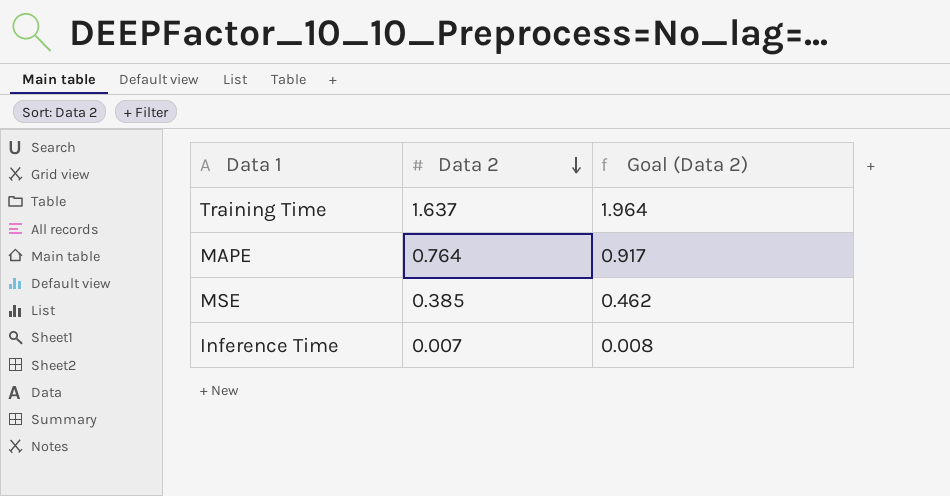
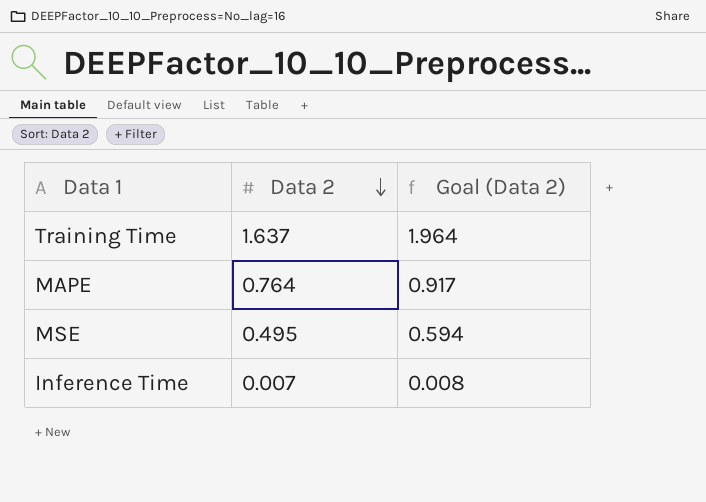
MSE | Data 2: 0.385 -> 0.495
MSE | Goal (Data 2): 0.462 -> 0.594

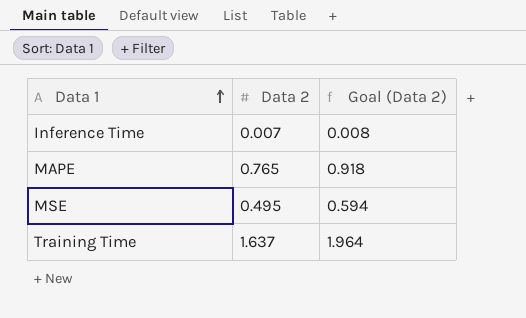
row order: Data 2 descending -> Data 1 ascending
MAPE | Data 2: 0.764 -> 0.765
MAPE | Goal (Data 2): 0.917 -> 0.918

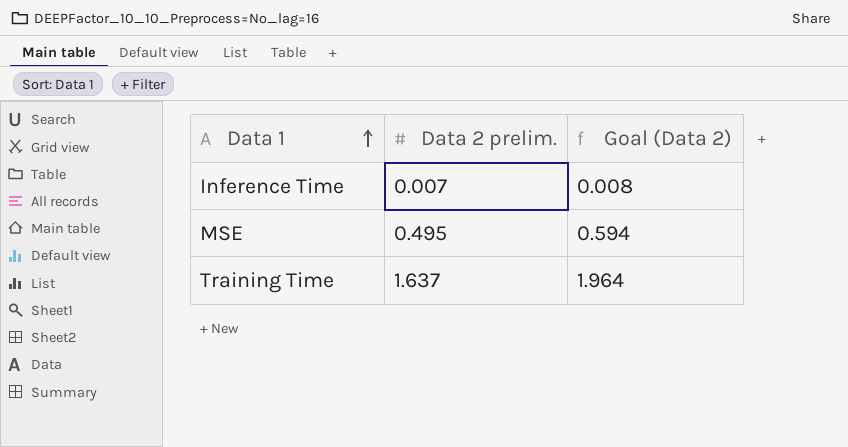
column name: Data 2 -> Data 2 prelim.
row MAPE: 0.765 | 0.918 -> none

